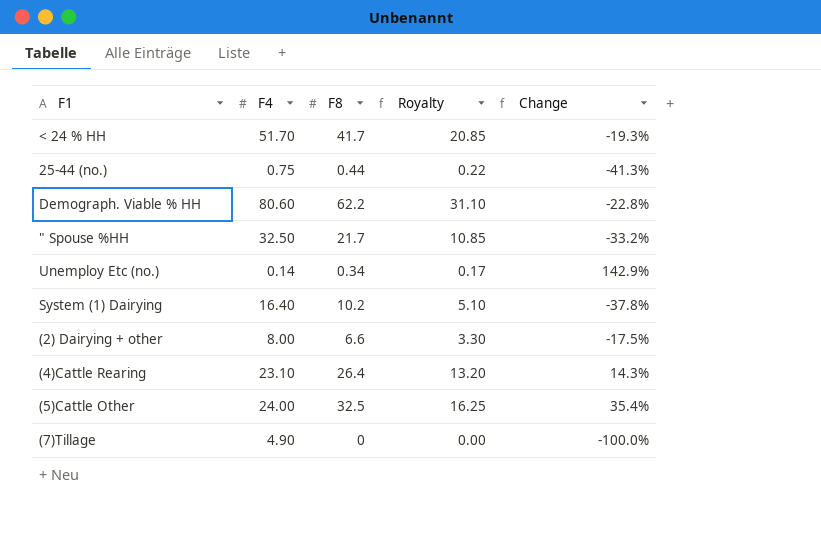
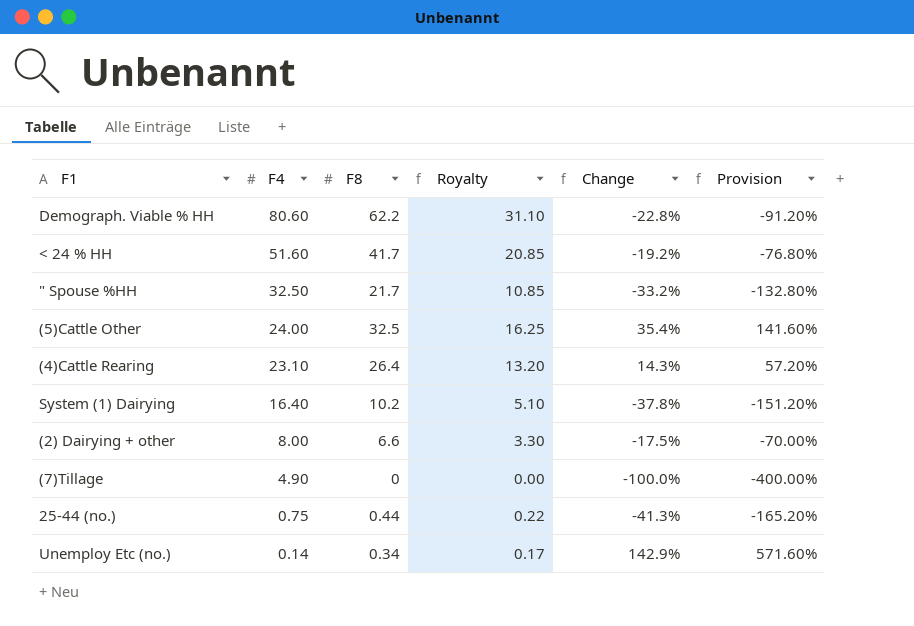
row order: none -> F4 descending
column Provision | formula: none -> [Change] * 4
< 24 % HH | F4: 51.70 -> 51.60
< 24 % HH | Change: -19.3% -> -19.2%

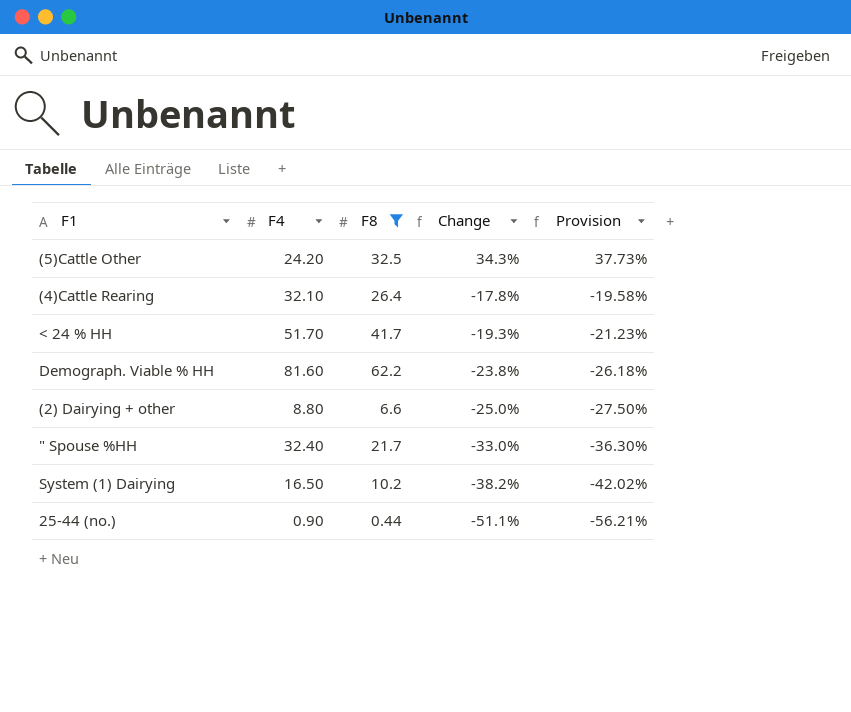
filter: none -> F8 >= 0.44
row order: F4 descending -> Change descending
column Royalty | formula: [F8] * 0.5 -> none
column Provision | formula: [Change] * 4 -> [Change] * 1.1
(5)Cattle Other | F4: 24.00 -> 24.20
(5)Cattle Other | Change: 35.4% -> 34.3%
(4)Cattle Rearing | F4: 23.10 -> 32.10
(4)Cattle Rearing | Change: 14.3% -> -17.8%
< 24 % HH | F4: 51.60 -> 51.70
< 24 % HH | Change: -19.2% -> -19.3%
Demograph. Viable % HH | F4: 80.60 -> 81.60
Demograph. Viable % HH | Change: -22.8% -> -23.8%
(2) Dairying + other | F4: 8.00 -> 8.80
(2) Dairying + other | Change: -17.5% -> -25.0%
" Spouse %HH | F4: 32.50 -> 32.40
" Spouse %HH | Change: -33.2% -> -33.0%
System (1) Dairying | F4: 16.40 -> 16.50
System (1) Dairying | Change: -37.8% -> -38.2%
25-44 (no.) | F4: 0.75 -> 0.90
25-44 (no.) | Change: -41.3% -> -51.1%

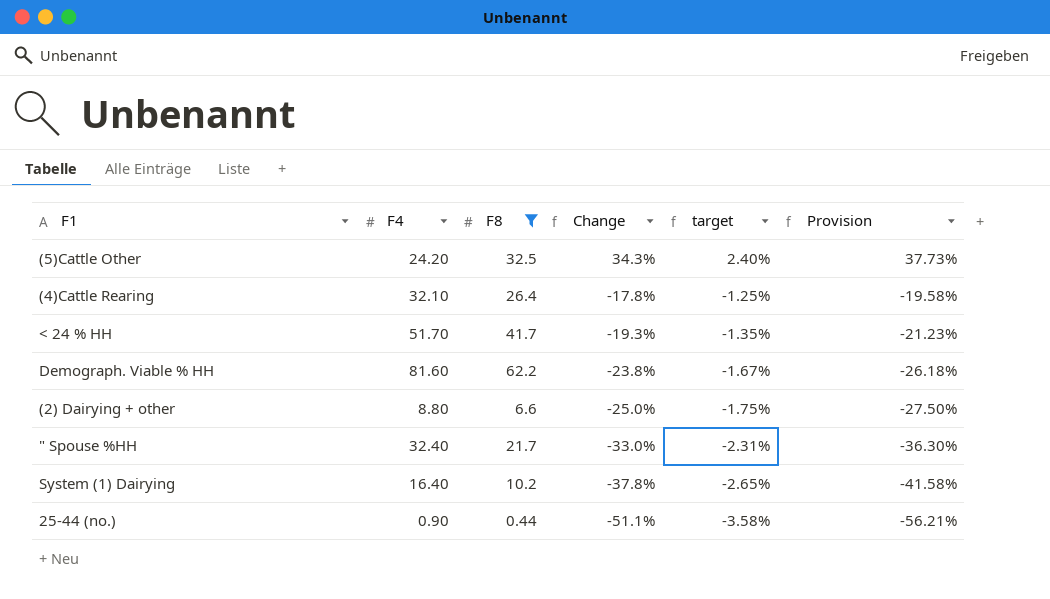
column target | formula: none -> [Change] * 0.07
System (1) Dairying | F4: 16.50 -> 16.40
System (1) Dairying | Change: -38.2% -> -37.8%
System (1) Dairying | Provision: -42.02% -> -41.58%

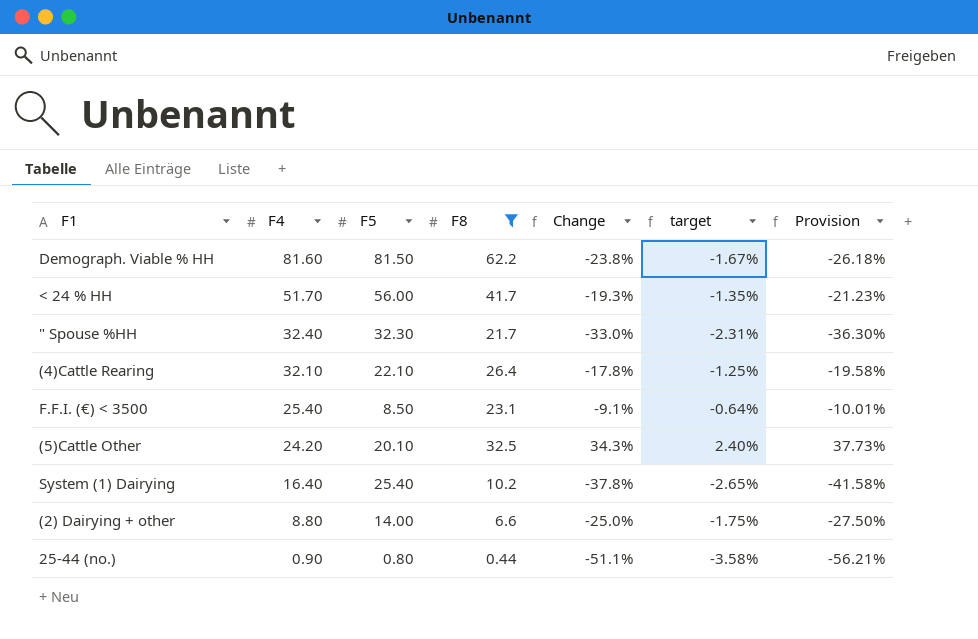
row order: Change descending -> F4 descending
column F5 | position: none -> 3
row F.F.I. (€) < 3500: none -> 25.40 | 8.50 | 23.1 | -9.1% | -0.64% | -10.01%

